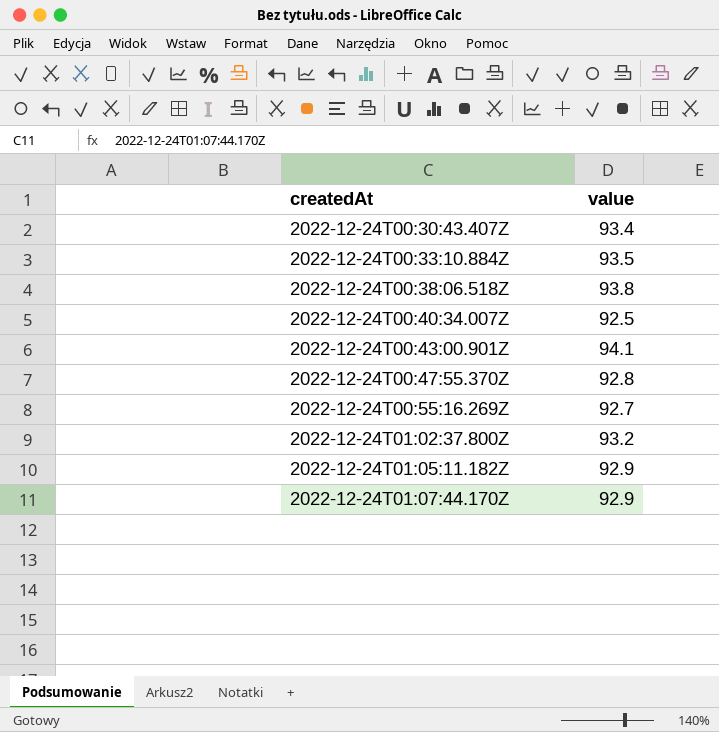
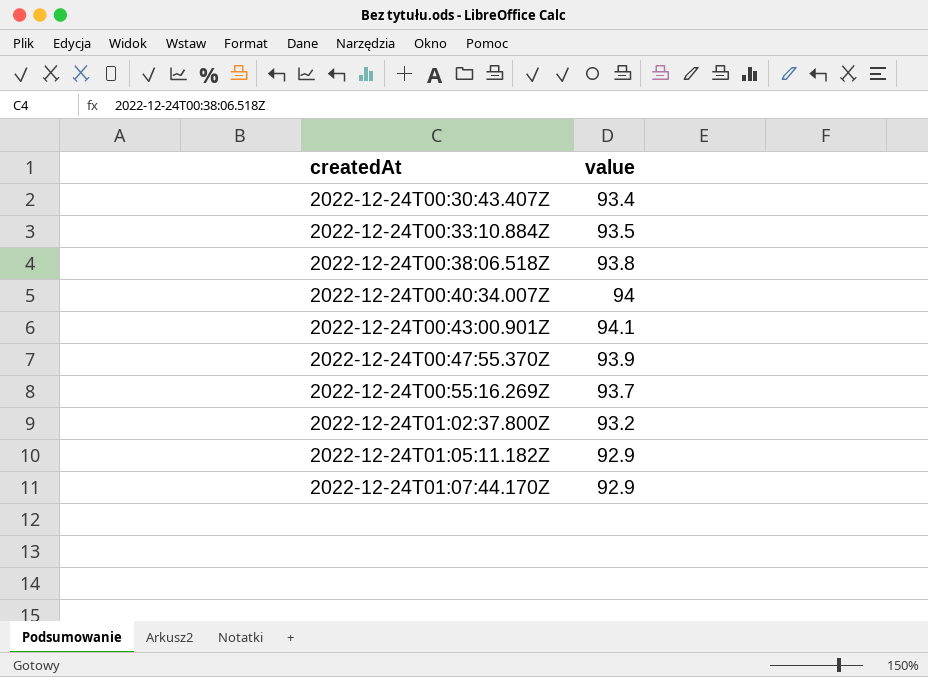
2022-12-24T00:40:34.007Z | value: 92.5 -> 94
2022-12-24T00:47:55.370Z | value: 92.8 -> 93.9
2022-12-24T00:55:16.269Z | value: 92.7 -> 93.7

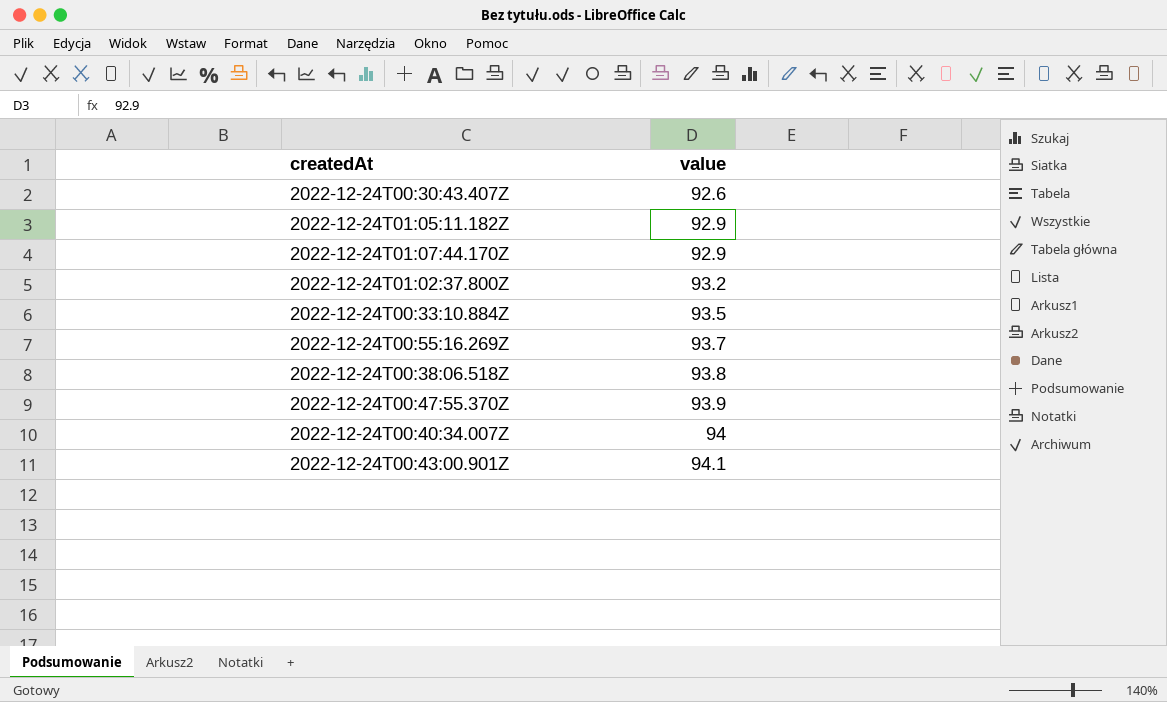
row order: createdAt ascending -> value ascending
2022-12-24T00:30:43.407Z | value: 93.4 -> 92.6

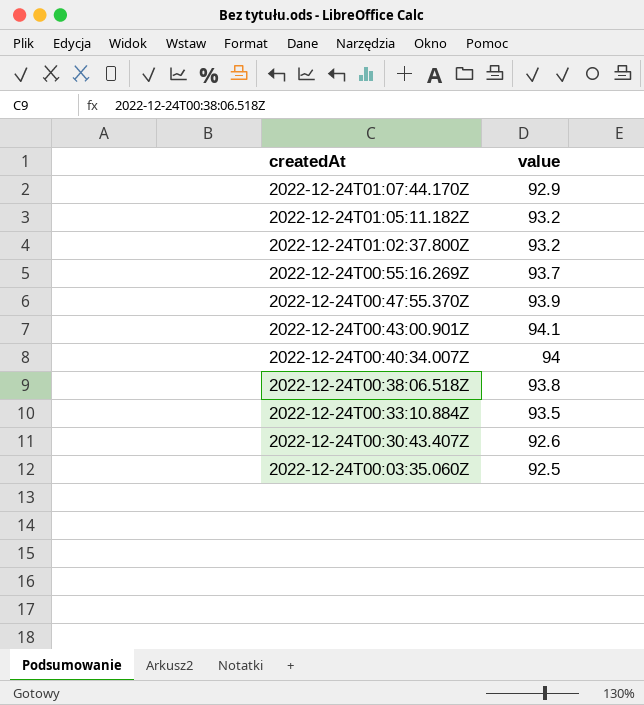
row order: value ascending -> createdAt descending
2022-12-24T01:05:11.182Z | value: 92.9 -> 93.2
row 2022-12-24T00:03:35.060Z: none -> 92.5

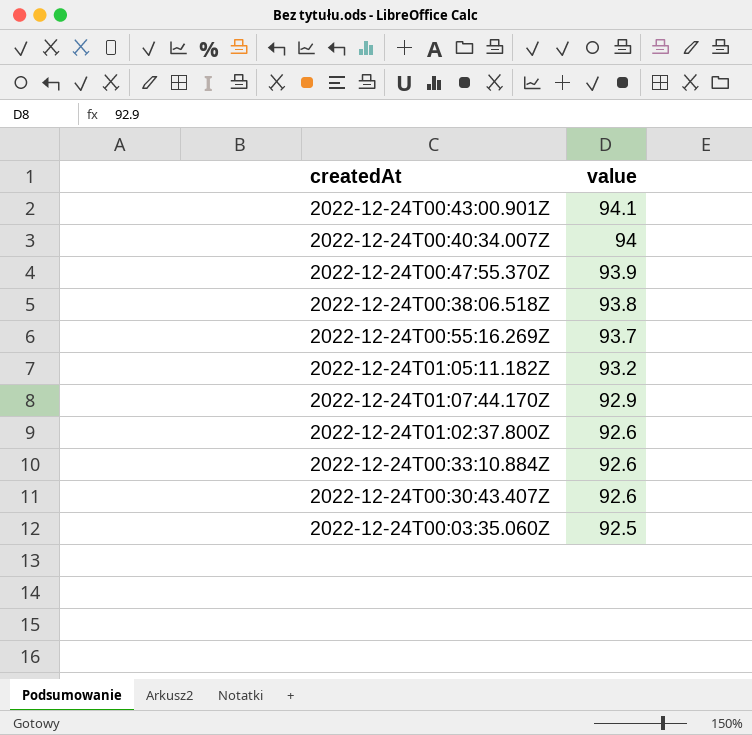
row order: createdAt descending -> value descending
2022-12-24T01:02:37.800Z | value: 93.2 -> 92.6
2022-12-24T00:33:10.884Z | value: 93.5 -> 92.6

